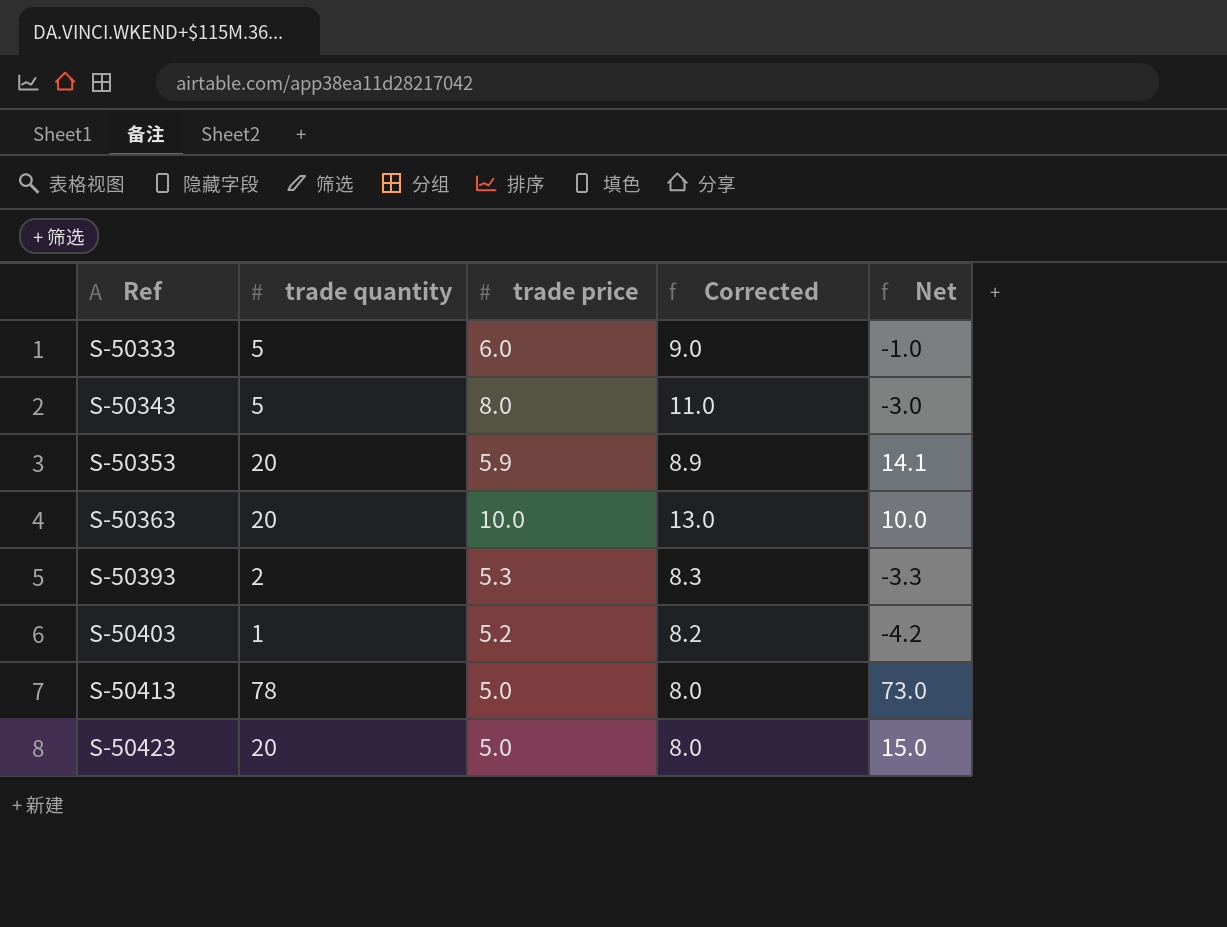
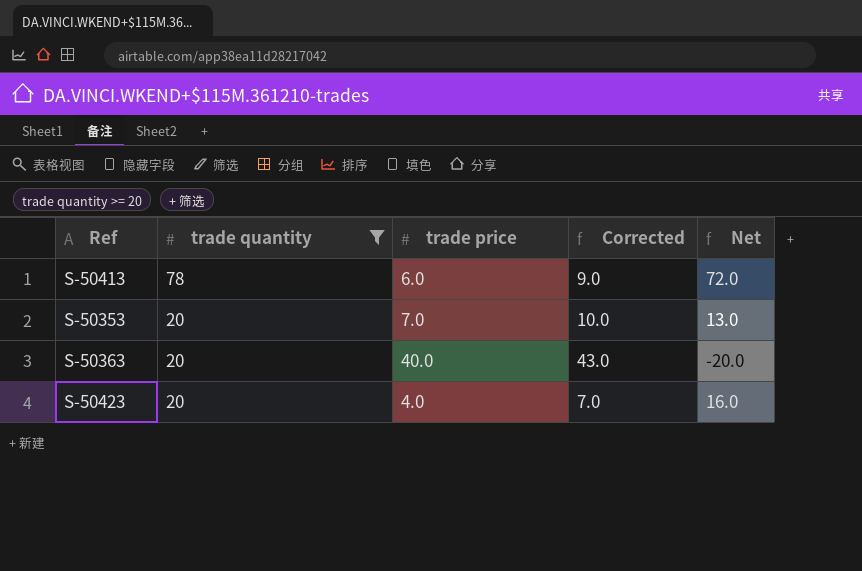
filter: none -> trade quantity >= 20
row order: Ref ascending -> trade quantity descending
S-50413 | trade price: 5.0 -> 6.0
S-50413 | Corrected: 8.0 -> 9.0
S-50413 | Net: 73.0 -> 72.0
S-50353 | trade price: 5.9 -> 7.0
S-50353 | Corrected: 8.9 -> 10.0
S-50353 | Net: 14.1 -> 13.0
S-50363 | trade price: 10.0 -> 40.0
S-50363 | Corrected: 13.0 -> 43.0
S-50363 | Net: 10.0 -> -20.0
S-50423 | trade price: 5.0 -> 4.0
S-50423 | Corrected: 8.0 -> 7.0
S-50423 | Net: 15.0 -> 16.0

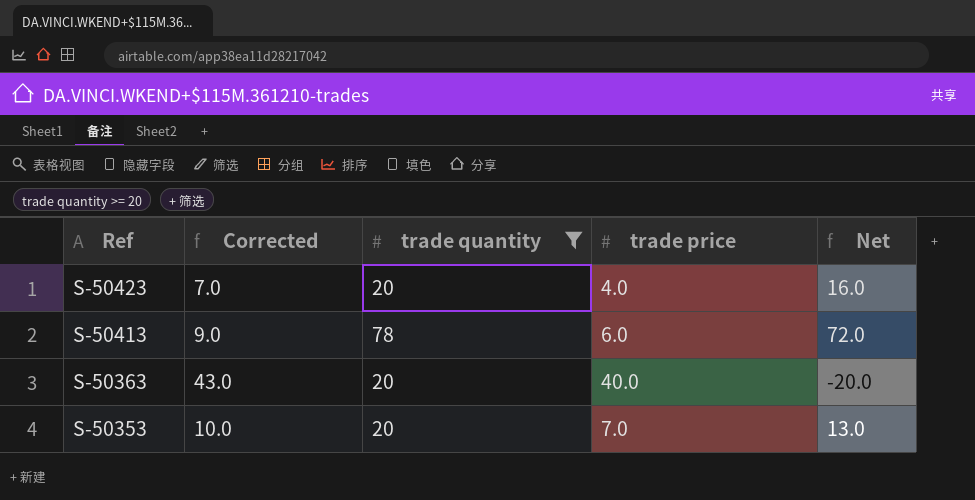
row order: trade quantity descending -> Ref descending
column Corrected | position: 4 -> 2

